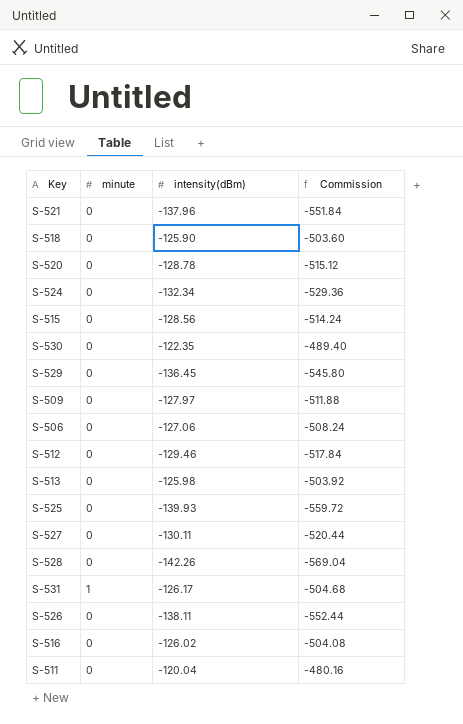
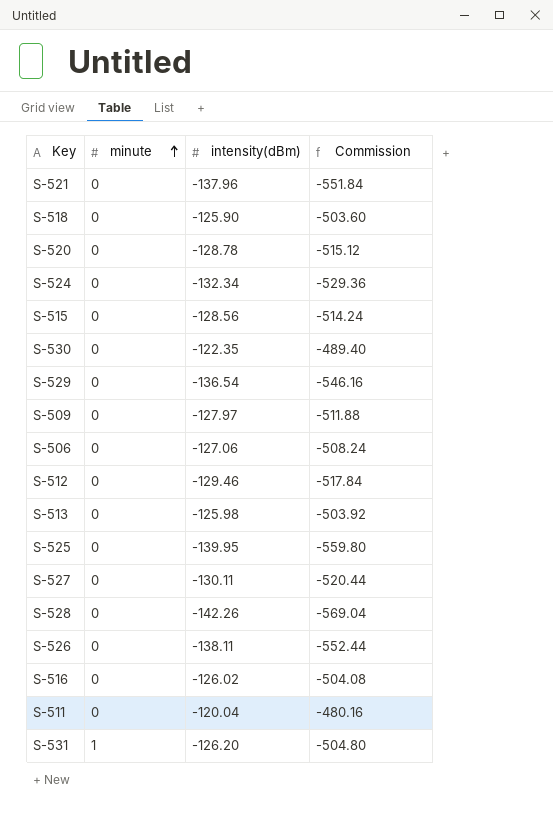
row order: none -> minute ascending
S-529 | intensity(dBm): -136.45 -> -136.54
S-529 | Commission: -545.80 -> -546.16
S-525 | intensity(dBm): -139.93 -> -139.95
S-525 | Commission: -559.72 -> -559.80
S-531 | intensity(dBm): -126.17 -> -126.20
S-531 | Commission: -504.68 -> -504.80

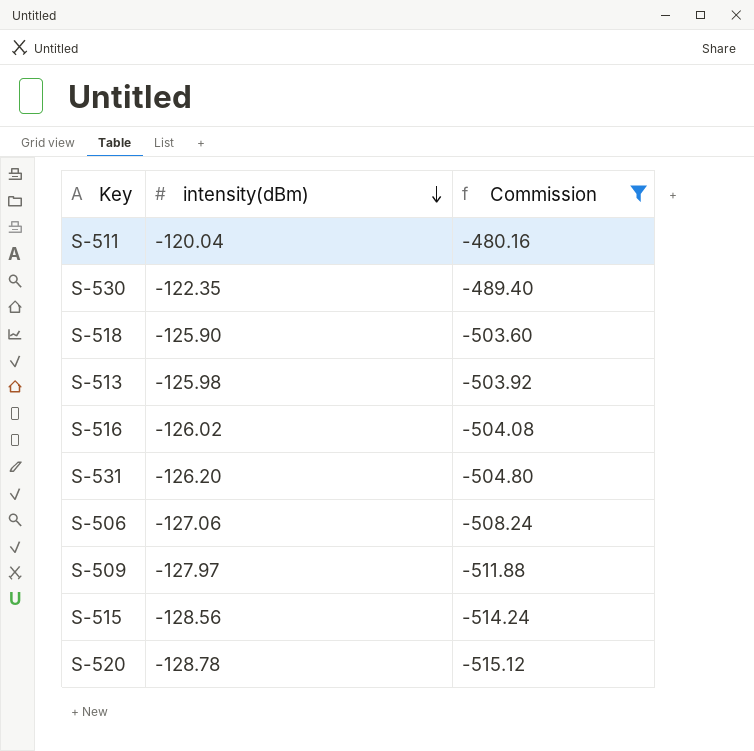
filter: none -> Commission >= -515.12
row order: minute ascending -> intensity(dBm) descending
column minute | position: 2 -> none

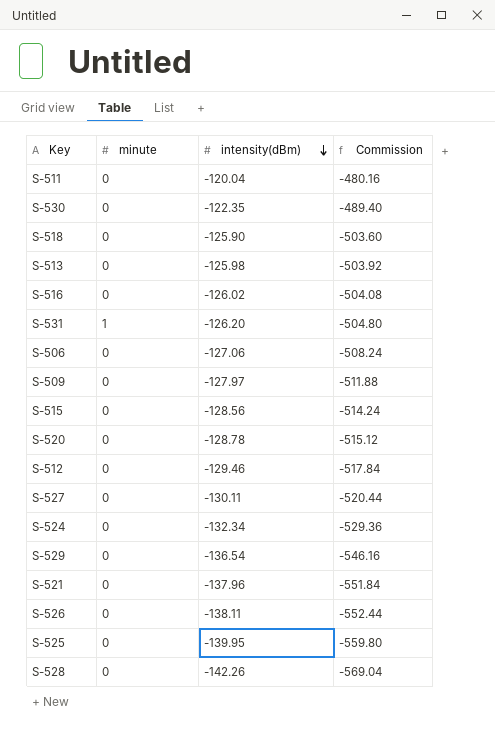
filter: Commission >= -515.12 -> none
column minute | position: none -> 2

